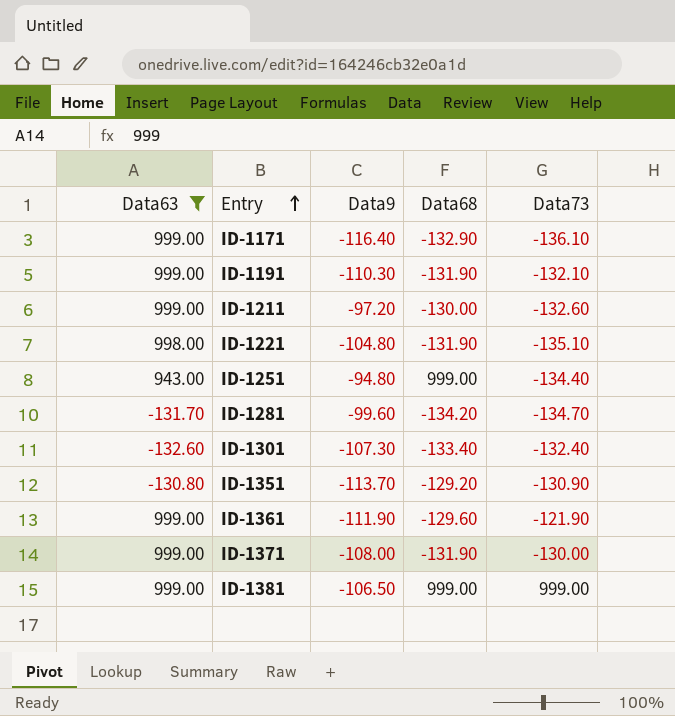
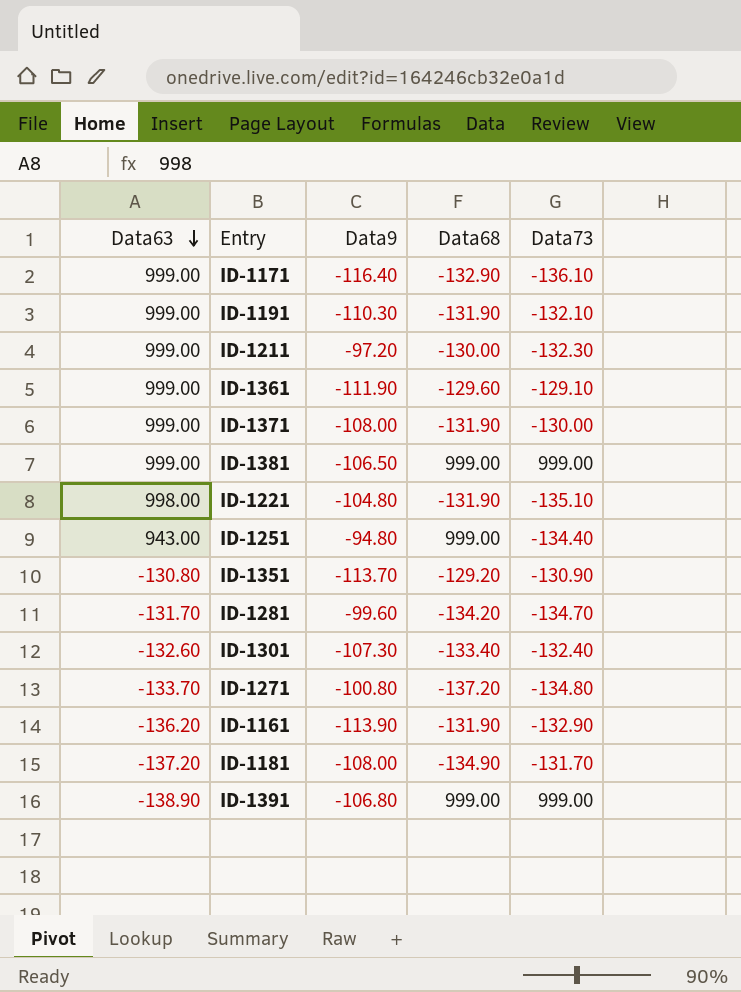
filter: Data63 >= -132.60 -> none
row order: Entry ascending -> Data63 descending
ID-1211 | Data73: -132.60 -> -132.30
ID-1361 | Data73: -121.90 -> -129.10

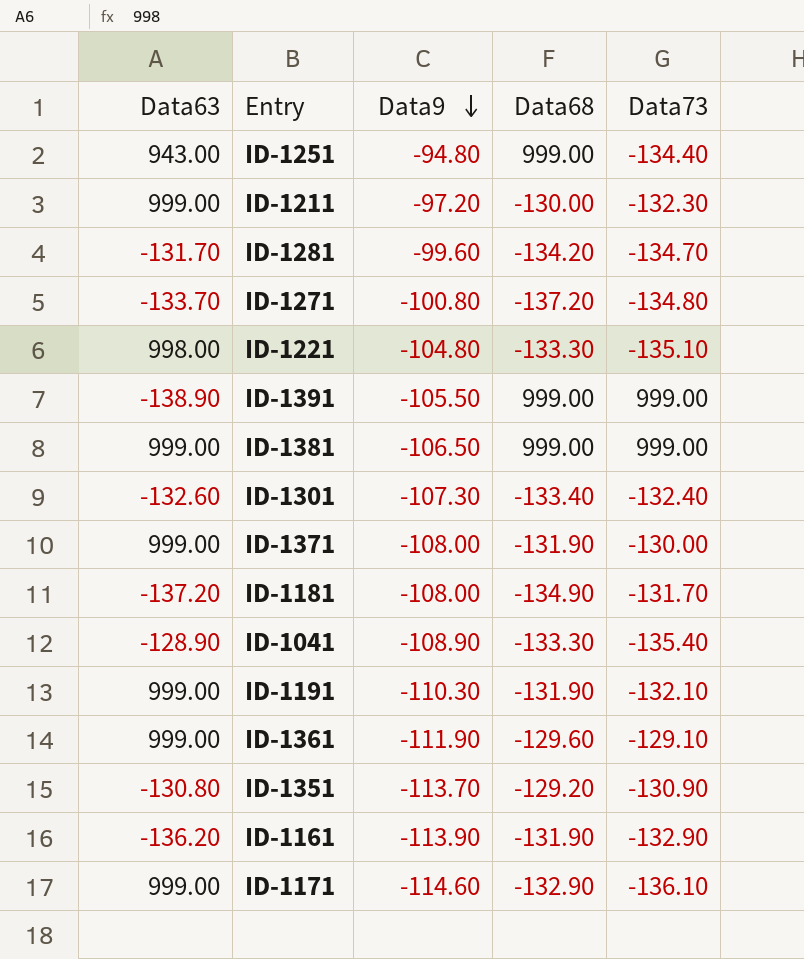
row order: Data63 descending -> Data9 descending
ID-1221 | Data68: -131.90 -> -133.30
ID-1391 | Data9: -106.80 -> -105.50
row ID-1041: none -> -128.90 | -108.90 | -133.30 | -135.40
ID-1171 | Data9: -116.40 -> -114.60

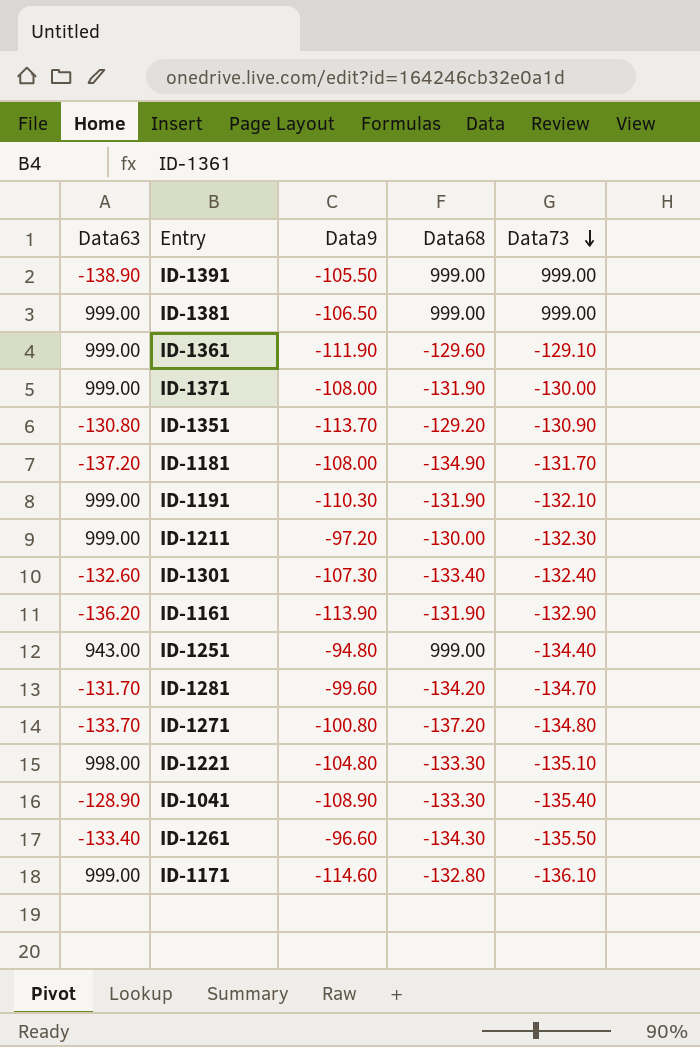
row order: Data9 descending -> Data73 descending
row ID-1261: none -> -133.40 | -96.60 | -134.30 | -135.50
ID-1171 | Data68: -132.90 -> -132.80

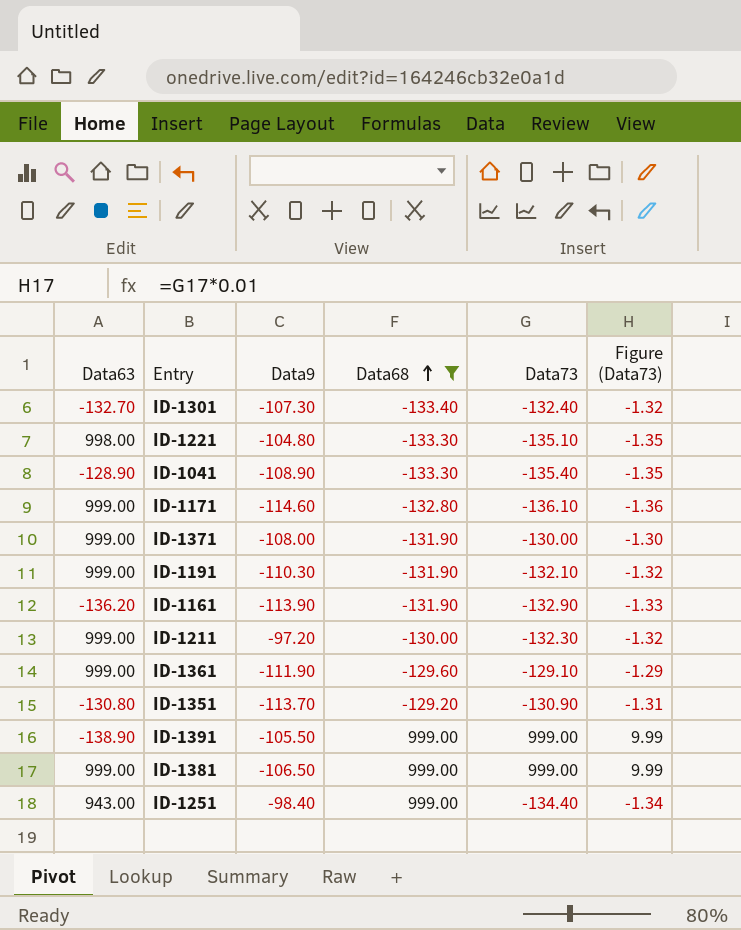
filter: none -> Data68 >= -133.40
row order: Data73 descending -> Data68 ascending
column Figure (Data73) | formula: none -> [Data73] * 0.01
ID-1301 | Data63: -132.60 -> -132.70
ID-1251 | Data9: -94.80 -> -98.40

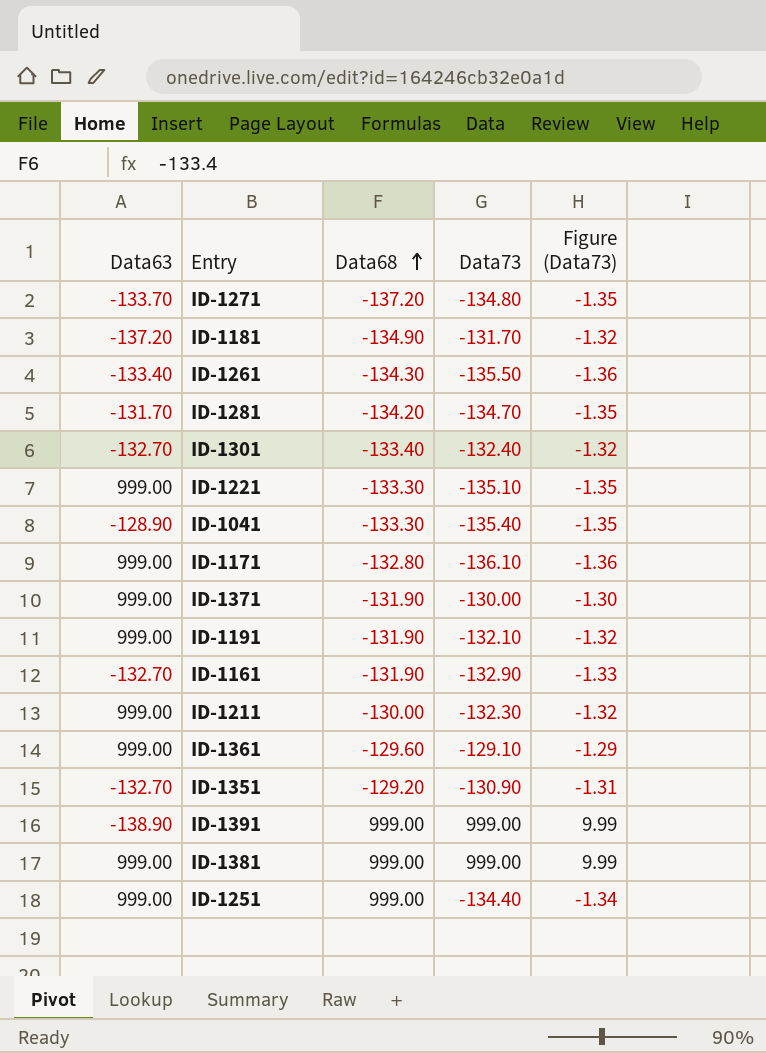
filter: Data68 >= -133.40 -> none
column Data9 | position: 3 -> none
ID-1221 | Data63: 998.00 -> 999.00
ID-1161 | Data63: -136.20 -> -132.70
ID-1351 | Data63: -130.80 -> -132.70
ID-1251 | Data63: 943.00 -> 999.00

